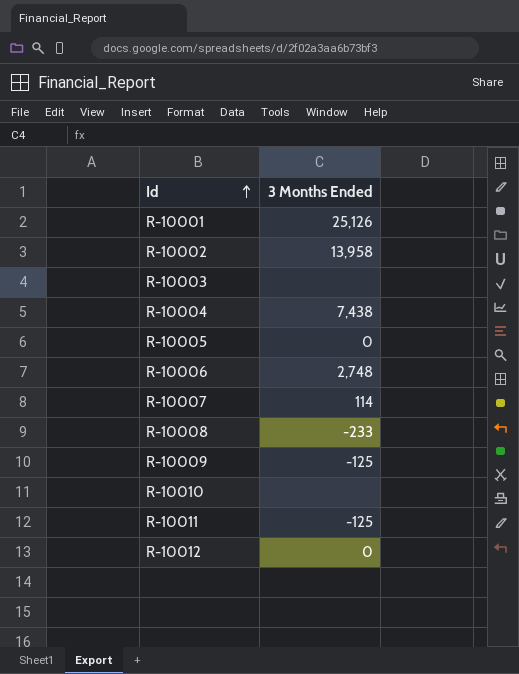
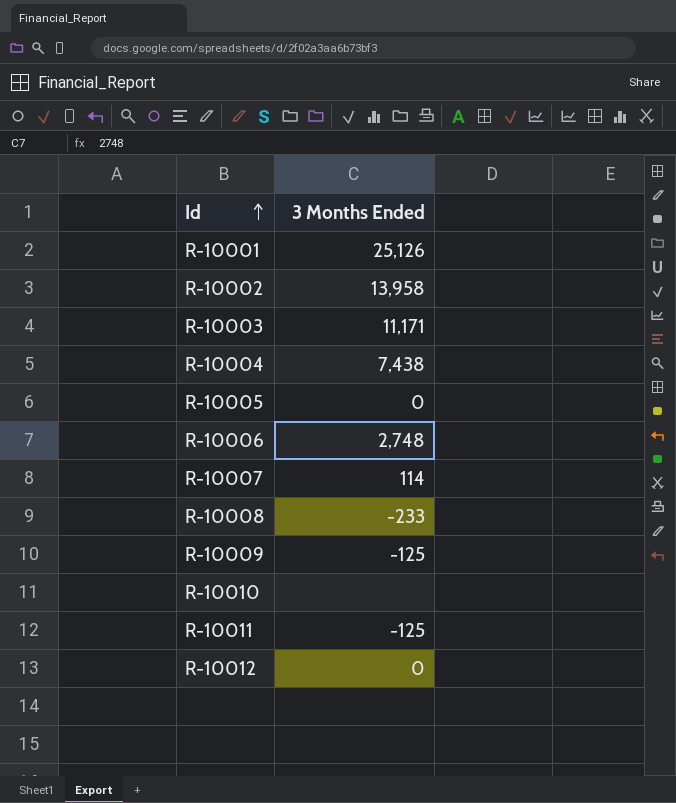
R-10003 | 3 Months Ended: none -> 11,171

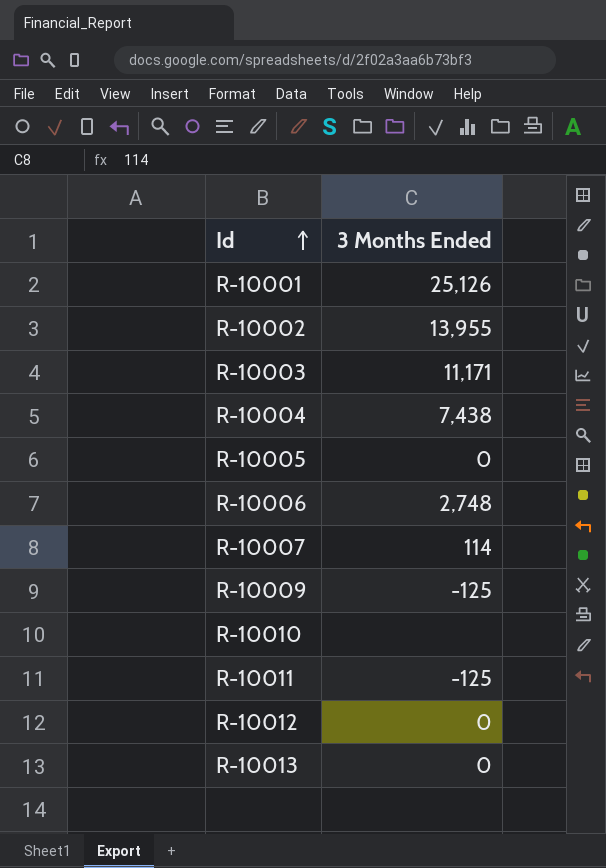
row R-10008: -233 -> none
R-10002 | 3 Months Ended: 13,958 -> 13,955
row R-10013: none -> 0

